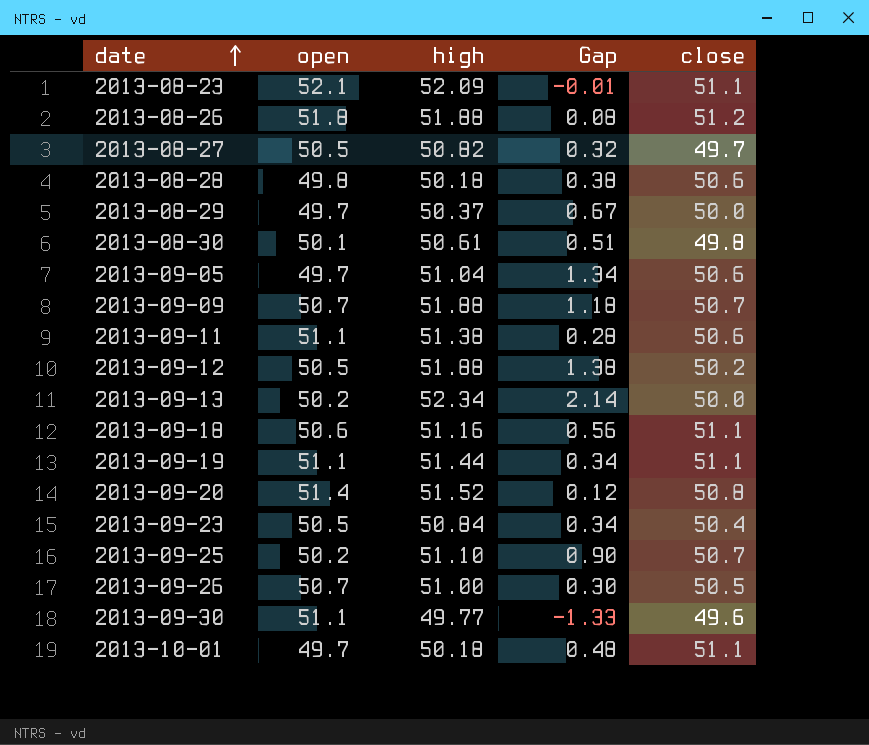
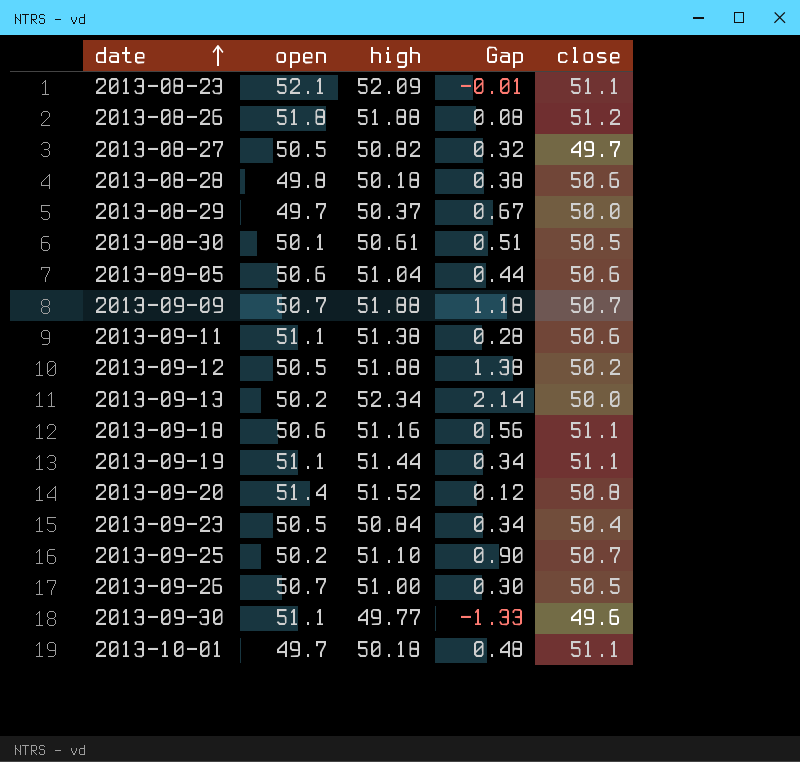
2013-08-30 | close: 49.8 -> 50.5
2013-09-05 | open: 49.7 -> 50.6
2013-09-05 | Gap: 1.34 -> 0.44

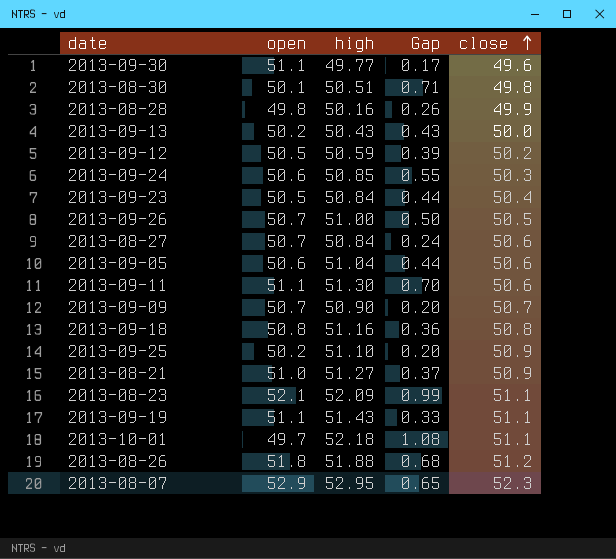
row order: date ascending -> close ascending
column Gap | formula: [high] - [open] -> [high] - [close]
row 2013-08-29: 49.7 | 50.37 | 0.67 | 50.0 -> none
row 2013-09-20: 51.4 | 51.52 | 0.12 | 50.8 -> none
2013-08-30 | high: 50.61 -> 50.51
2013-08-30 | close: 50.5 -> 49.8
2013-08-28 | high: 50.18 -> 50.16
2013-08-28 | close: 50.6 -> 49.9
2013-09-13 | high: 52.34 -> 50.43
2013-09-12 | high: 51.88 -> 50.59
row 2013-09-24: none -> 50.6 | 50.85 | 0.55 | 50.3
2013-08-27 | open: 50.5 -> 50.7
2013-08-27 | high: 50.82 -> 50.84
2013-08-27 | close: 49.7 -> 50.6
2013-09-11 | high: 51.38 -> 51.30
2013-09-09 | high: 51.88 -> 50.90
2013-09-18 | open: 50.6 -> 50.8
2013-09-18 | close: 51.1 -> 50.8
2013-09-25 | close: 50.7 -> 50.9
row 2013-08-21: none -> 51.0 | 51.27 | 0.37 | 50.9
2013-09-19 | high: 51.44 -> 51.43
2013-10-01 | high: 50.18 -> 52.18
row 2013-08-07: none -> 52.9 | 52.95 | 0.65 | 52.3

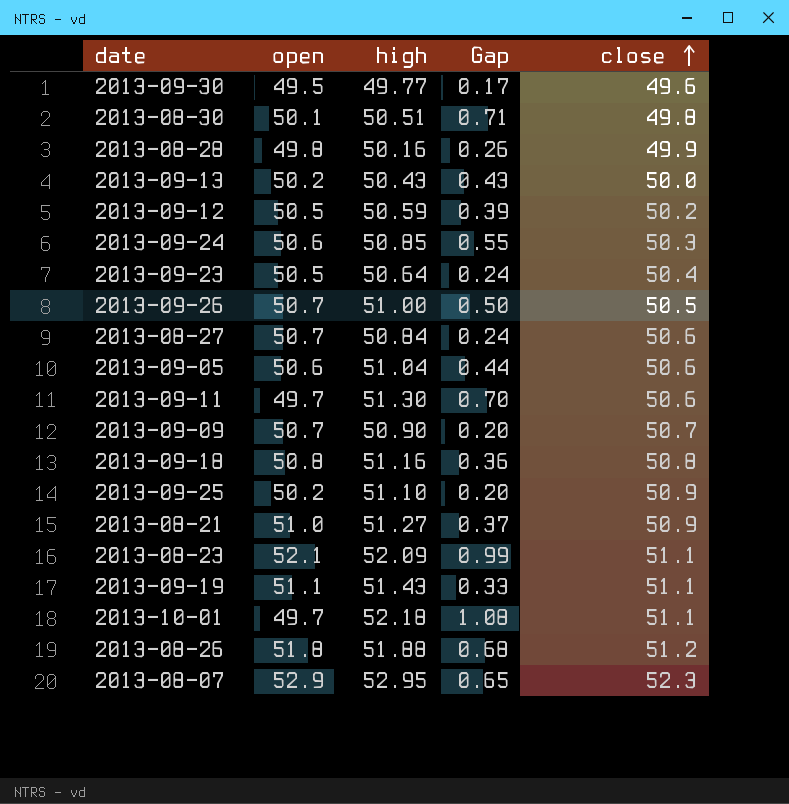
2013-09-30 | open: 51.1 -> 49.5
2013-09-23 | high: 50.84 -> 50.64
2013-09-23 | Gap: 0.44 -> 0.24
2013-09-11 | open: 51.1 -> 49.7

